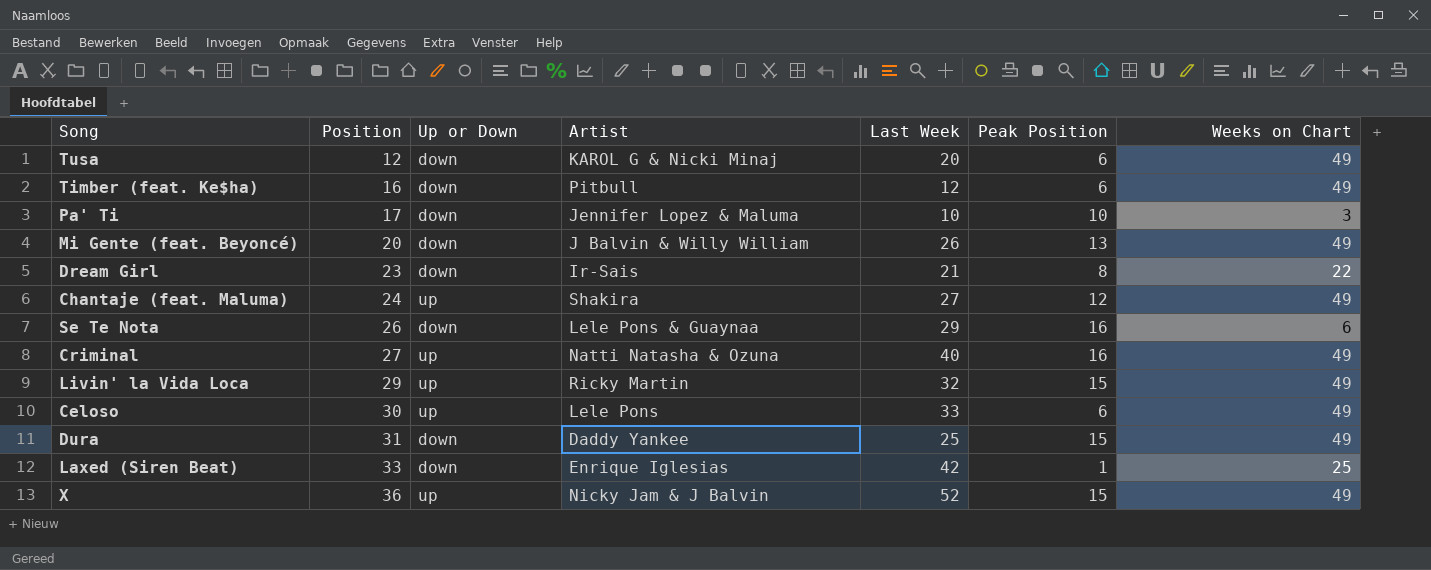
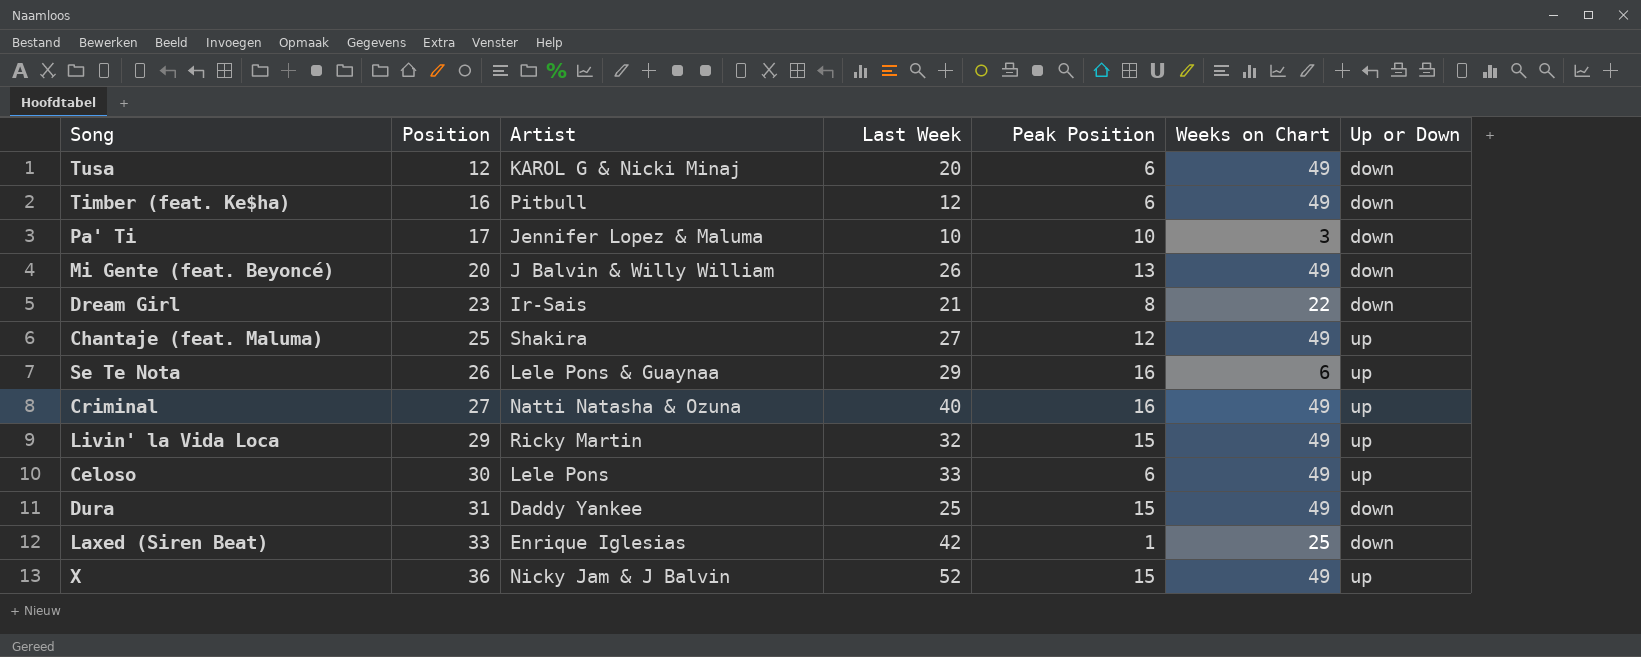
column Up or Down | position: 3 -> 7
Chantaje (feat. Maluma) | Position: 24 -> 25
Se Te Nota | Up or Down: down -> up

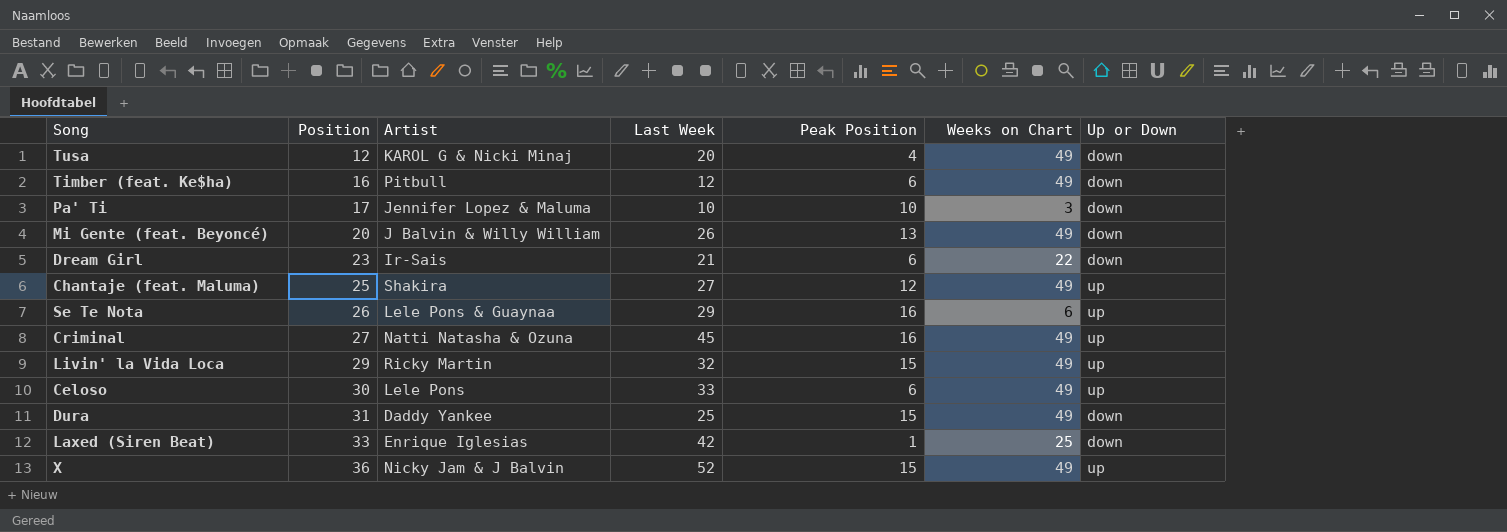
Tusa | Peak Position: 6 -> 4
Dream Girl | Peak Position: 8 -> 6
Criminal | Last Week: 40 -> 45

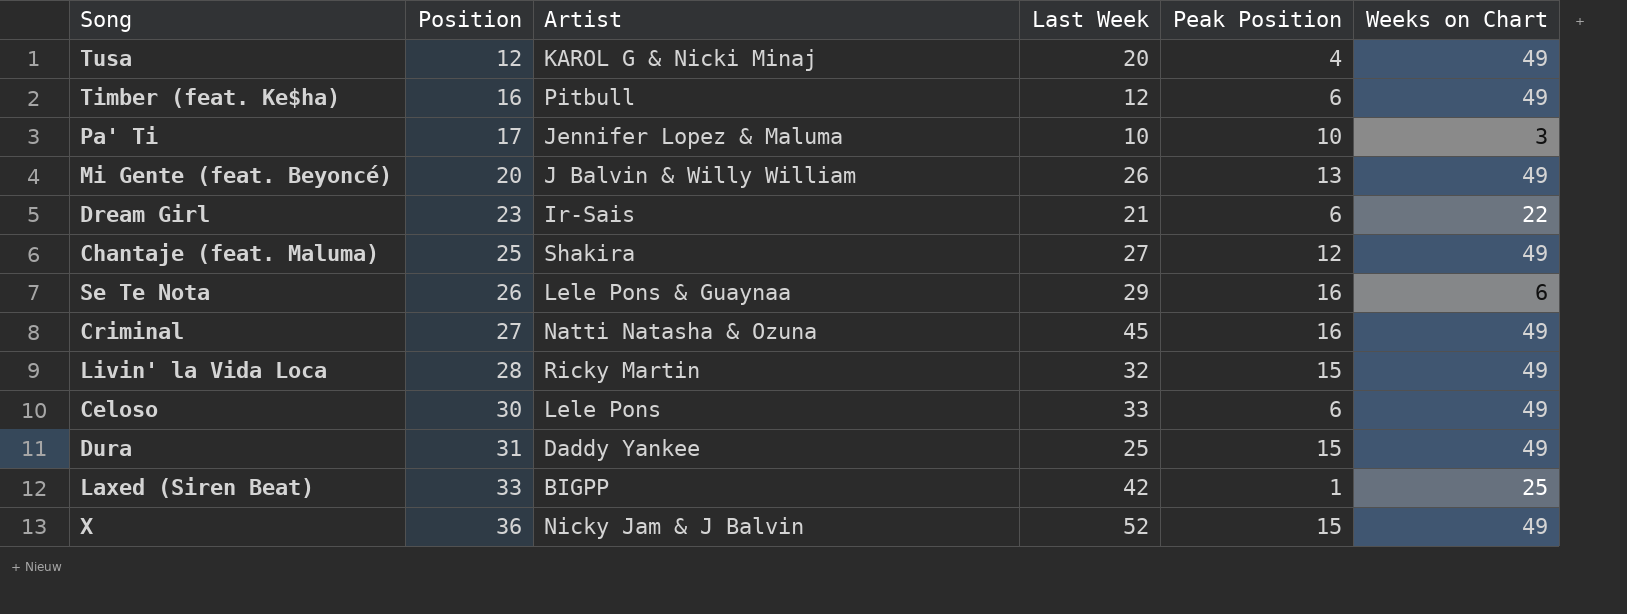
column Up or Down | position: 7 -> none
Livin' la Vida Loca | Position: 29 -> 28
Laxed (Siren Beat) | Artist: Enrique Iglesias -> BIGPP

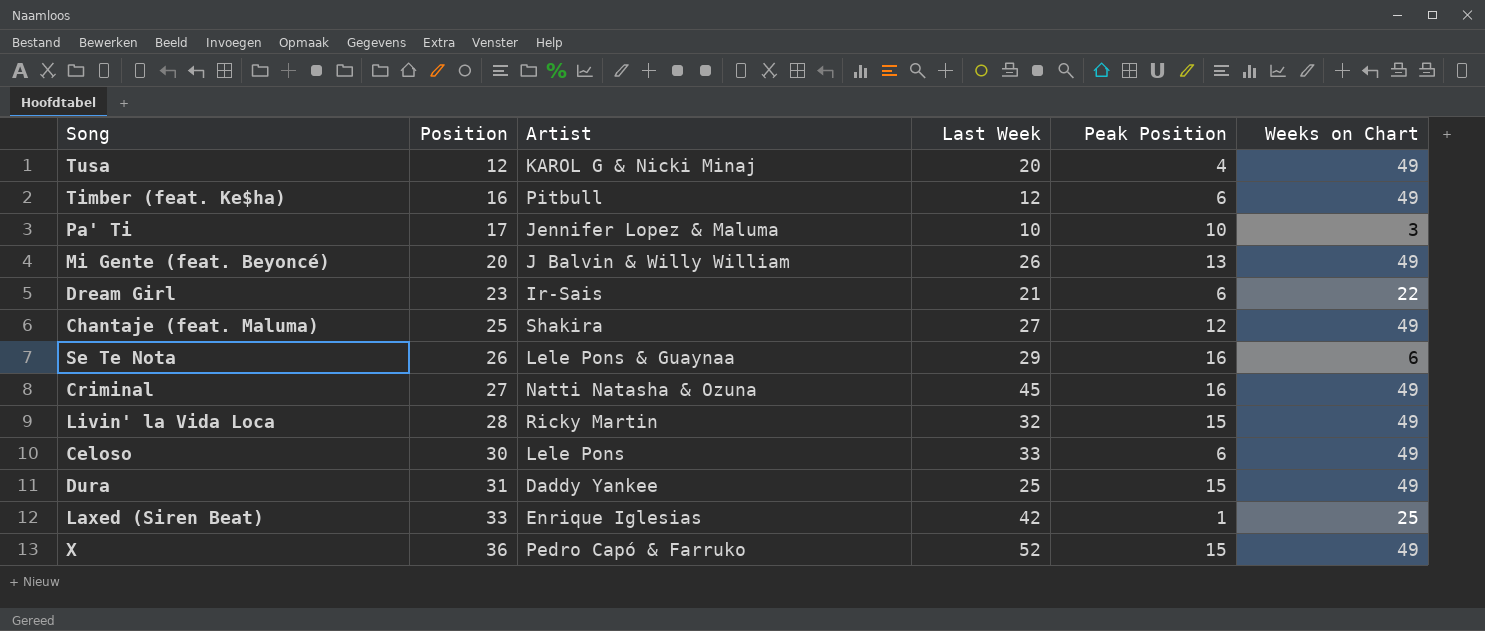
Laxed (Siren Beat) | Artist: BIGPP -> Enrique Iglesias
X | Artist: Nicky Jam & J Balvin -> Pedro Capó & Farruko

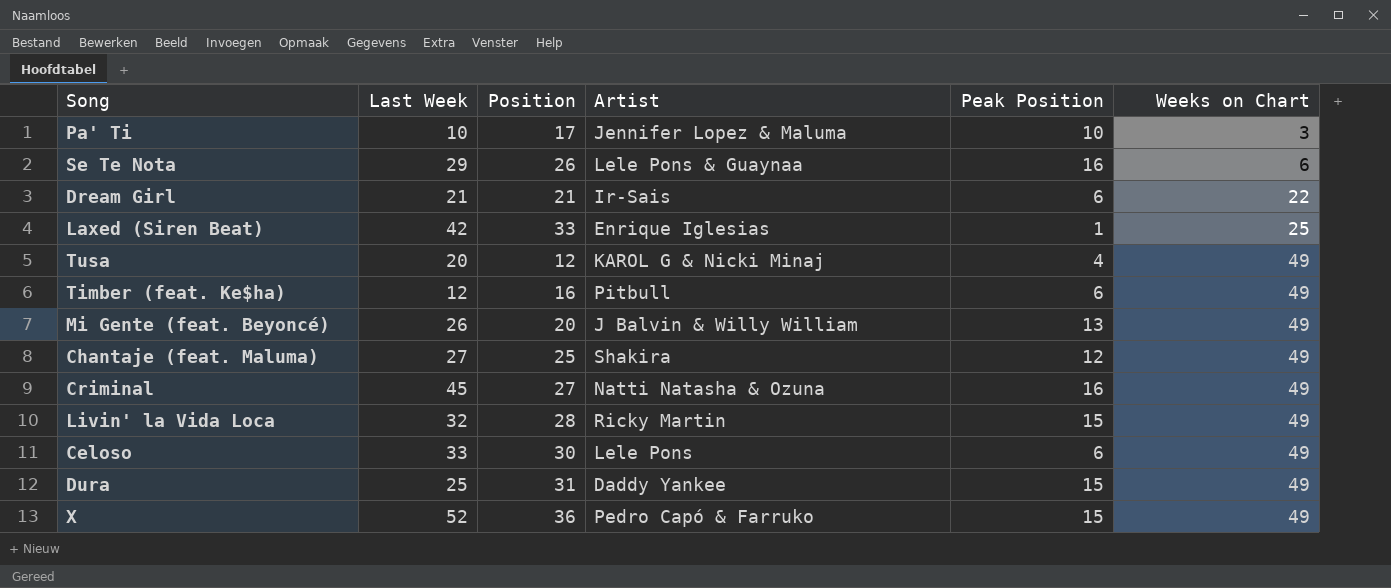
row order: Position ascending -> Weeks on Chart ascending
column Last Week | position: 4 -> 2
Dream Girl | Position: 23 -> 21

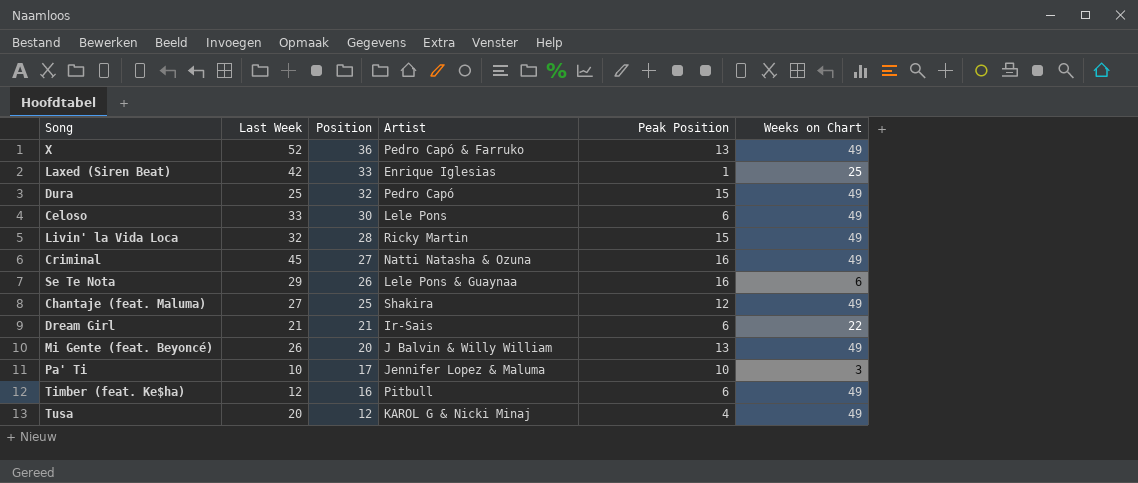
row order: Weeks on Chart ascending -> Position descending
X | Peak Position: 15 -> 13
Dura | Position: 31 -> 32
Dura | Artist: Daddy Yankee -> Pedro Capó

